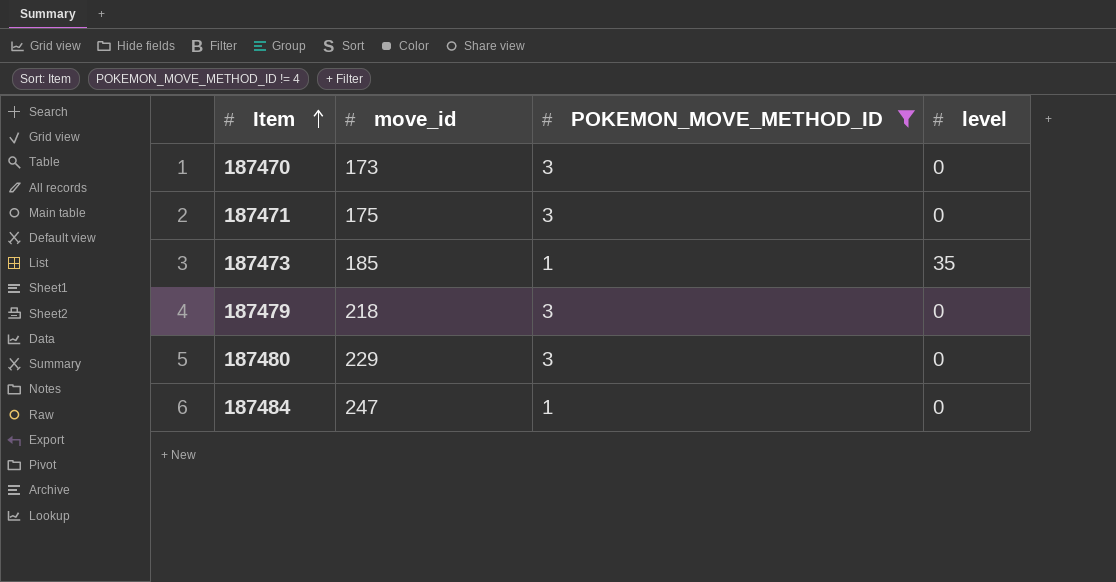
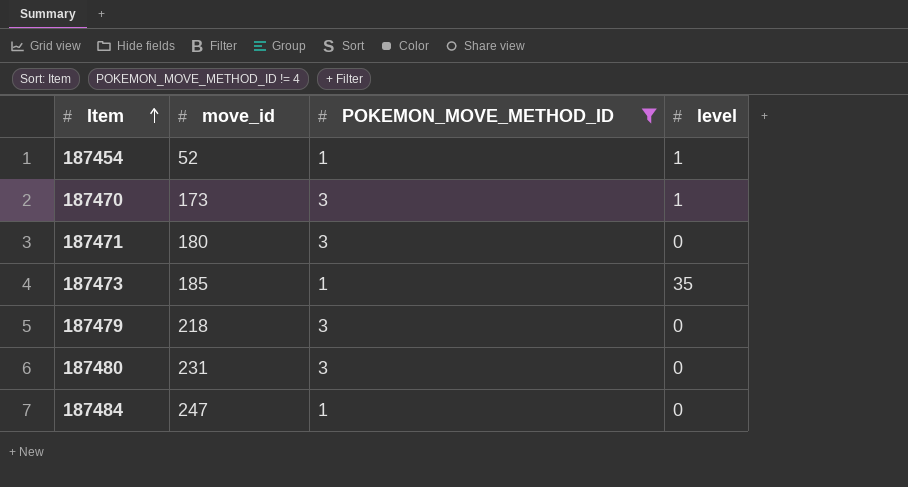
row 187454: none -> 52 | 1 | 1
187470 | level: 0 -> 1
187471 | move_id: 175 -> 180
187480 | move_id: 229 -> 231

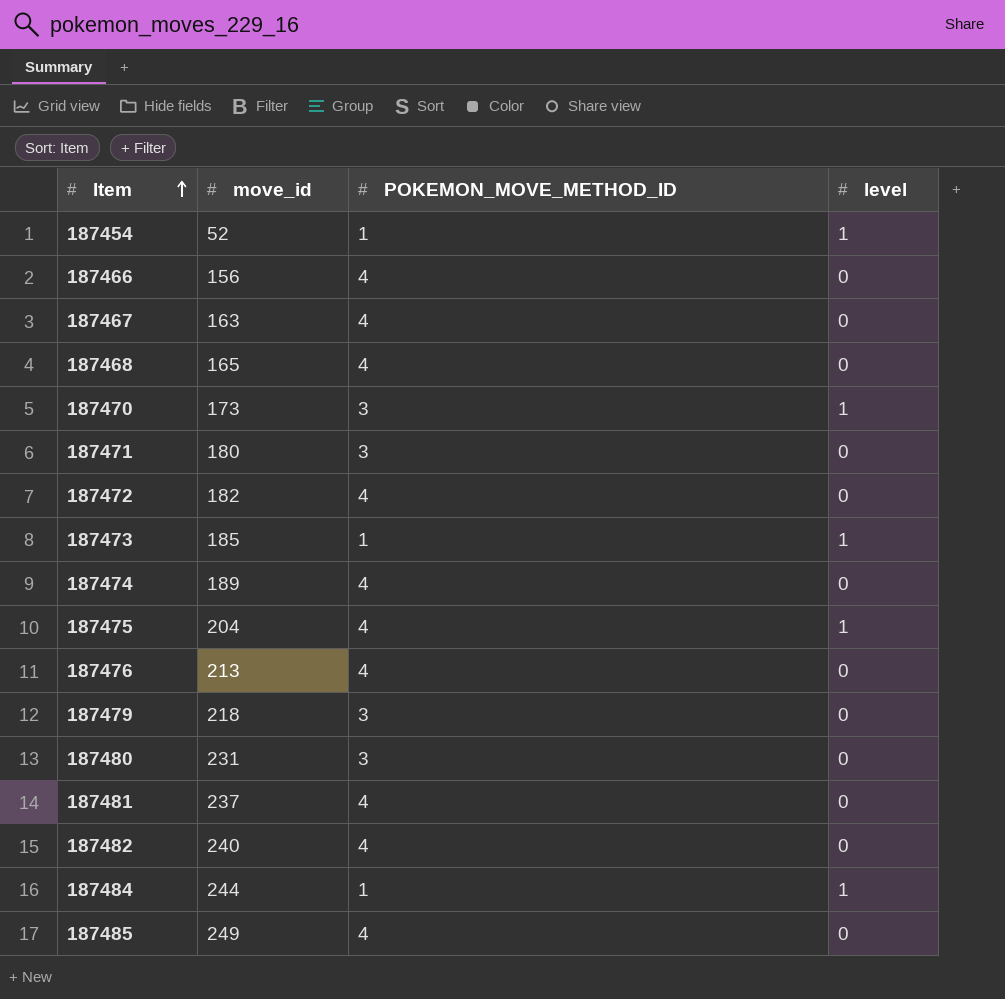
filter: POKEMON_MOVE_METHOD_ID != 4 -> none
187473 | level: 35 -> 1
187484 | move_id: 247 -> 244
187484 | level: 0 -> 1

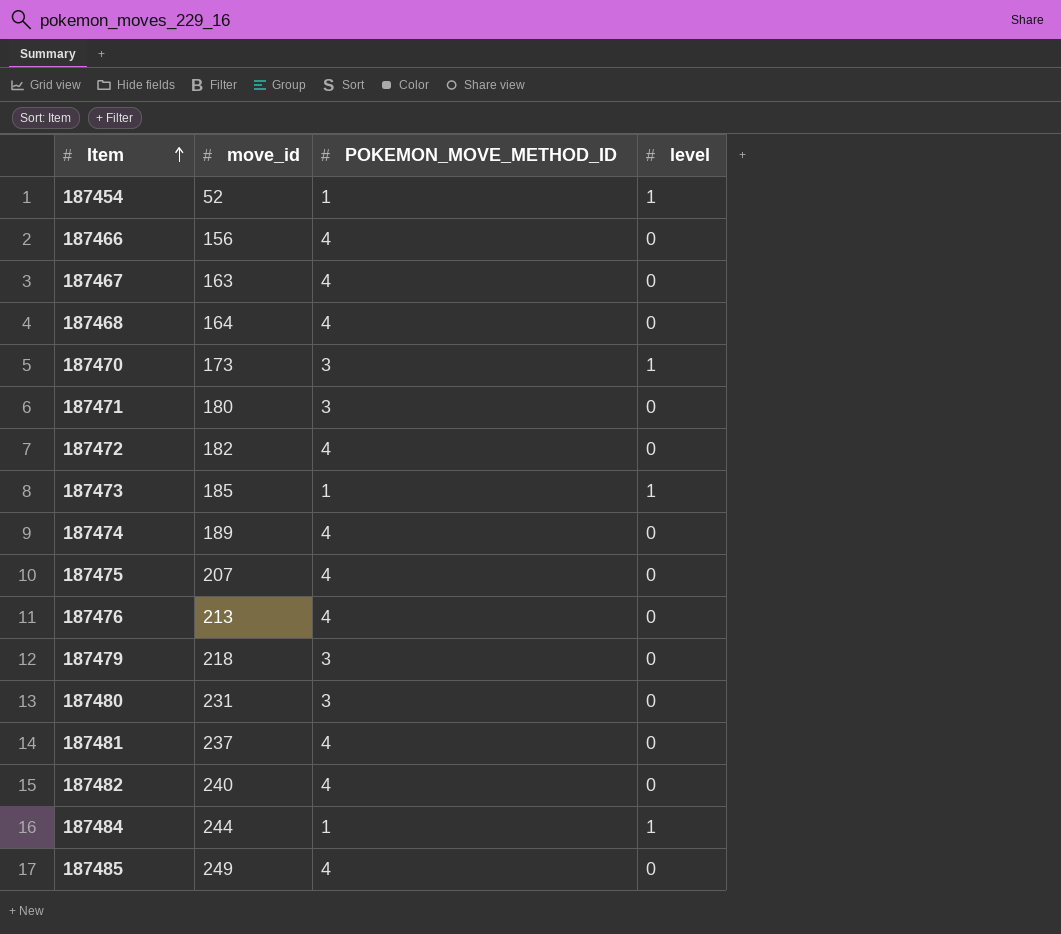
187468 | move_id: 165 -> 164
187475 | move_id: 204 -> 207
187475 | level: 1 -> 0

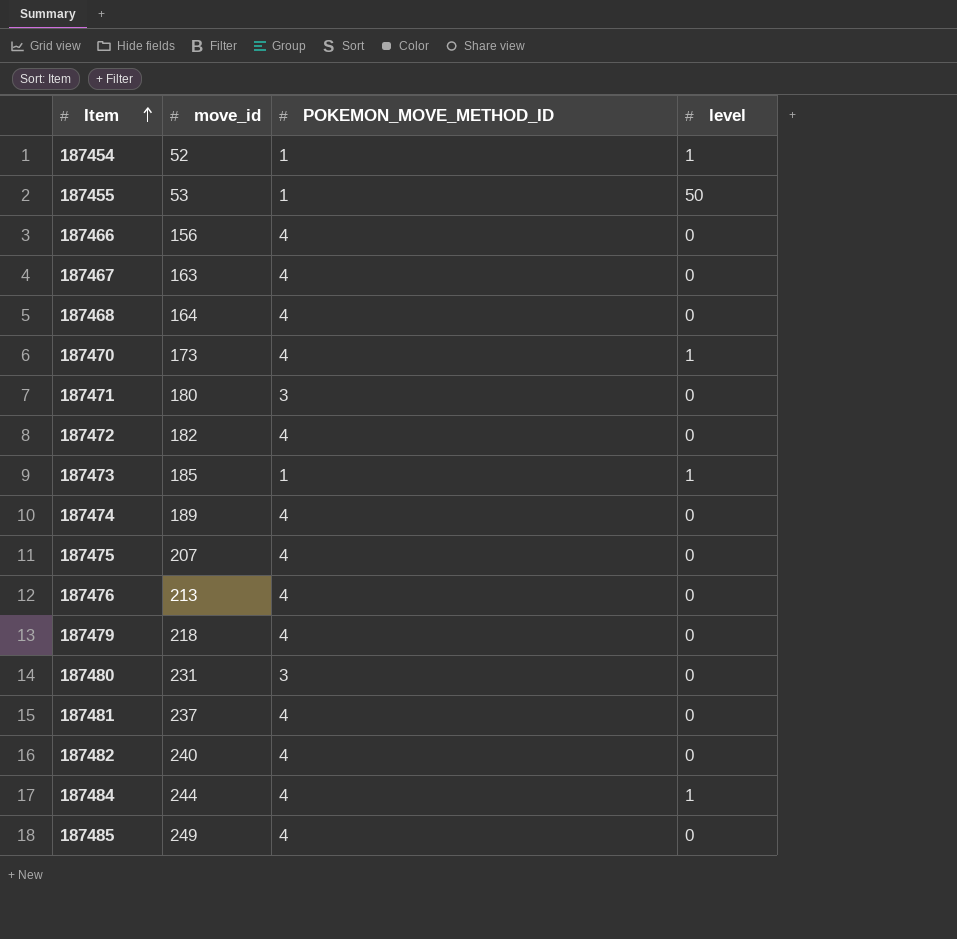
row 187455: none -> 53 | 1 | 50
187470 | POKEMON_MOVE_METHOD_ID: 3 -> 4
187479 | POKEMON_MOVE_METHOD_ID: 3 -> 4
187484 | POKEMON_MOVE_METHOD_ID: 1 -> 4

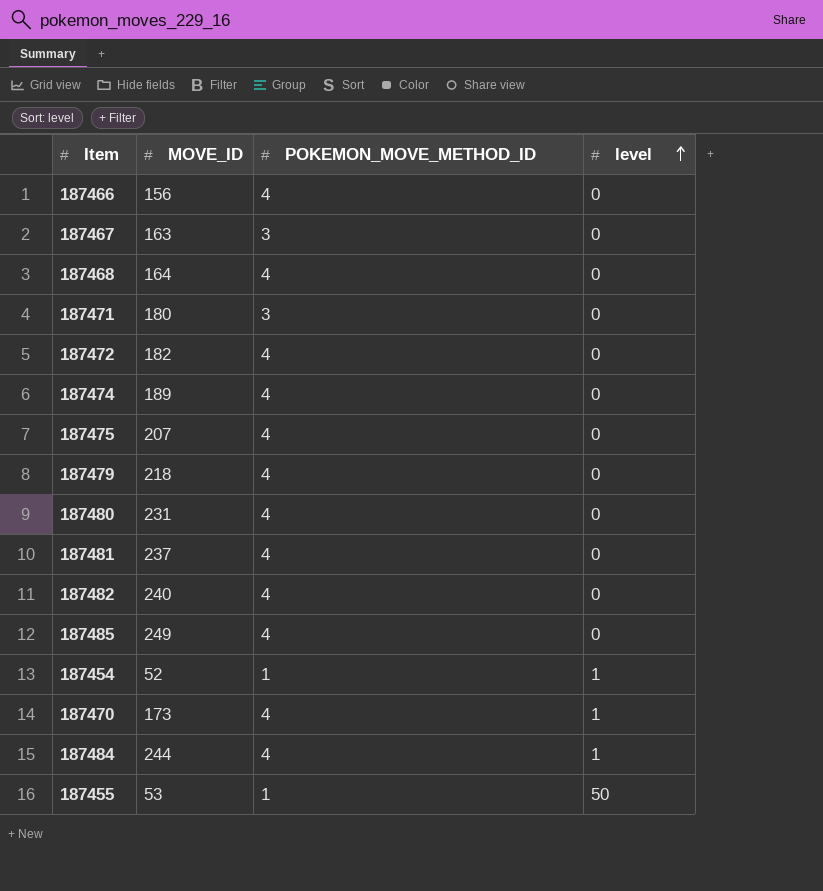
row order: Item ascending -> level ascending
column name: move_id -> MOVE_ID
row 187473: 185 | 1 | 1 -> none
row 187476: 213 | 4 | 0 -> none
187467 | POKEMON_MOVE_METHOD_ID: 4 -> 3
187480 | POKEMON_MOVE_METHOD_ID: 3 -> 4

